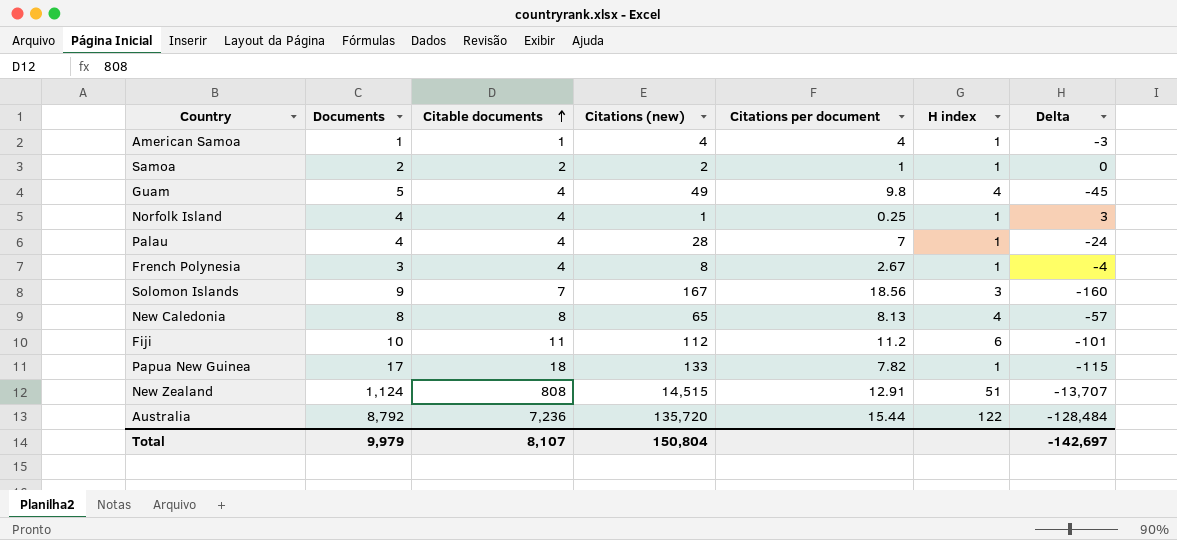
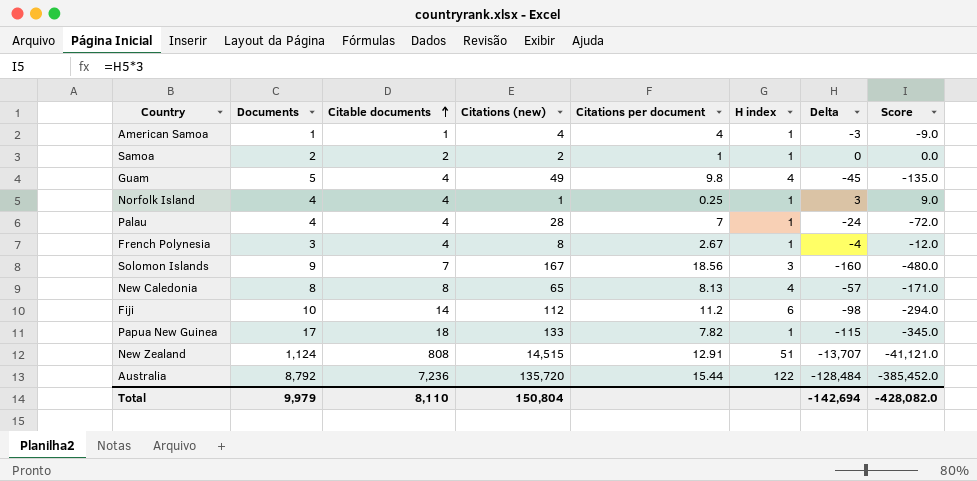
column Score | formula: none -> [Delta] * 3
Fiji | Citable documents: 11 -> 14
Fiji | Delta: -101 -> -98
Total | Citable documents: 8,107 -> 8,110
Total | Delta: -142,697 -> -142,694

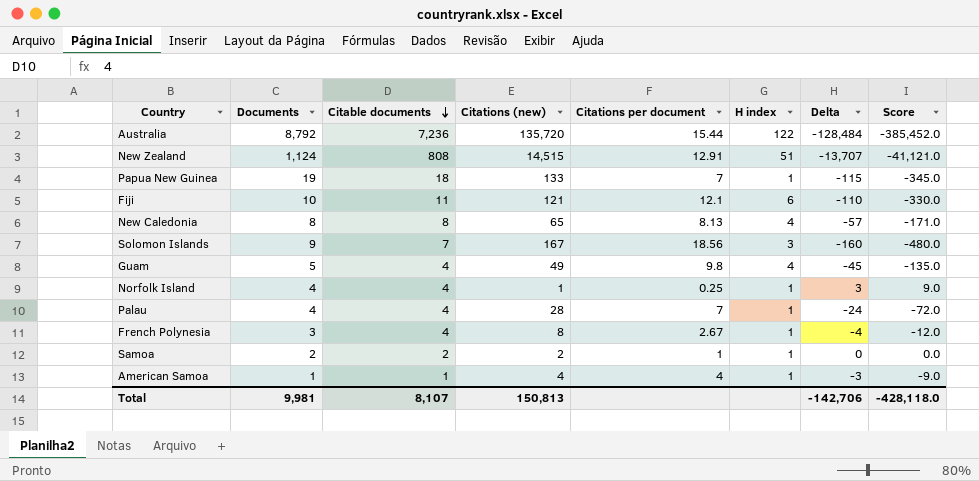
row order: Citable documents ascending -> Citable documents descending
Papua New Guinea | Documents: 17 -> 19
Papua New Guinea | Citations per document: 7.82 -> 7
Fiji | Citable documents: 14 -> 11
Fiji | Citations (new): 112 -> 121
Fiji | Citations per document: 11.2 -> 12.1
Fiji | Delta: -98 -> -110
Fiji | Score: -294.0 -> -330.0
Total | Documents: 9,979 -> 9,981
Total | Citable documents: 8,110 -> 8,107
Total | Citations (new): 150,804 -> 150,813
Total | Delta: -142,694 -> -142,706
Total | Score: -428,082.0 -> -428,118.0

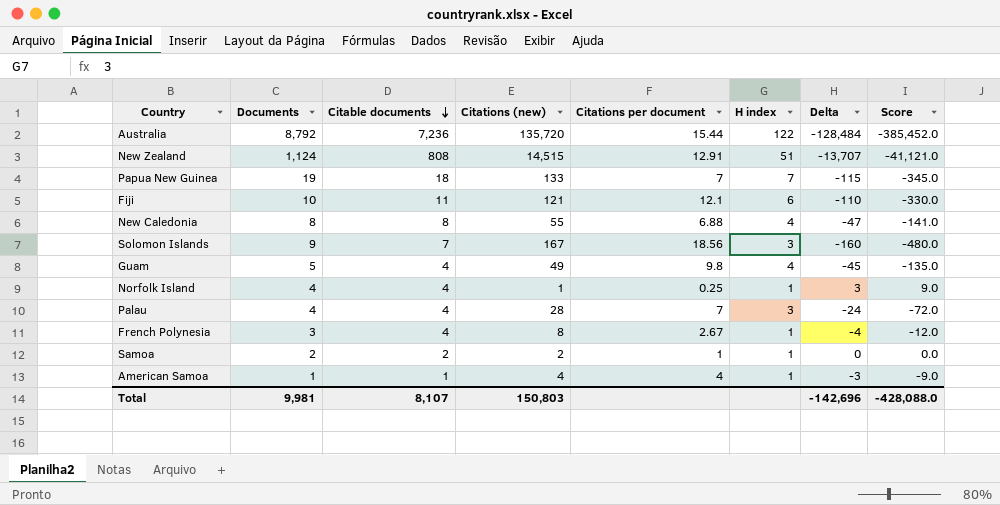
Papua New Guinea | H index: 1 -> 7
New Caledonia | Citations (new): 65 -> 55
New Caledonia | Citations per document: 8.13 -> 6.88
New Caledonia | Delta: -57 -> -47
New Caledonia | Score: -171.0 -> -141.0
Palau | H index: 1 -> 3
Total | Citations (new): 150,813 -> 150,803
Total | Delta: -142,706 -> -142,696
Total | Score: -428,118.0 -> -428,088.0

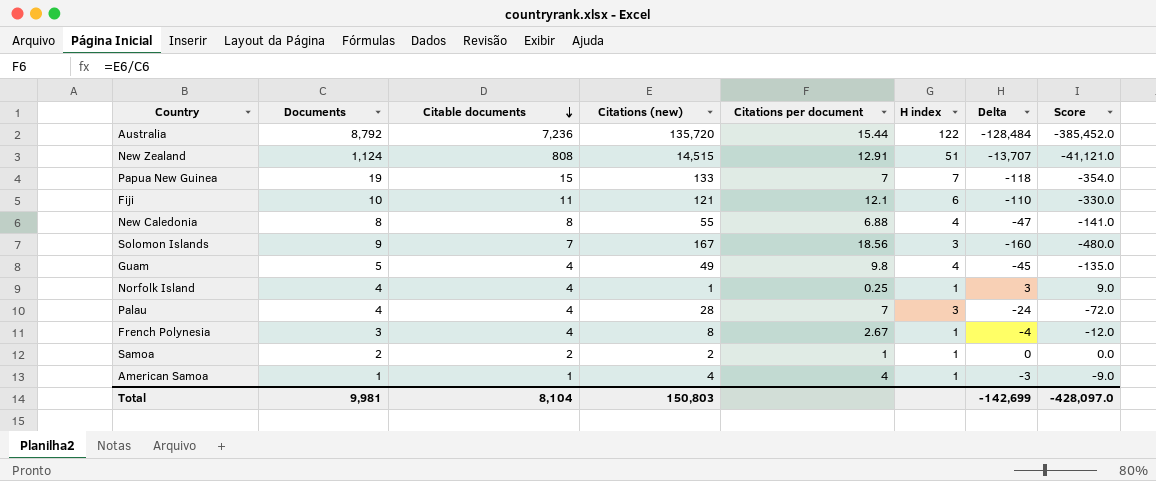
Papua New Guinea | Citable documents: 18 -> 15
Papua New Guinea | Delta: -115 -> -118
Papua New Guinea | Score: -345.0 -> -354.0
Total | Citable documents: 8,107 -> 8,104
Total | Delta: -142,696 -> -142,699
Total | Score: -428,088.0 -> -428,097.0

